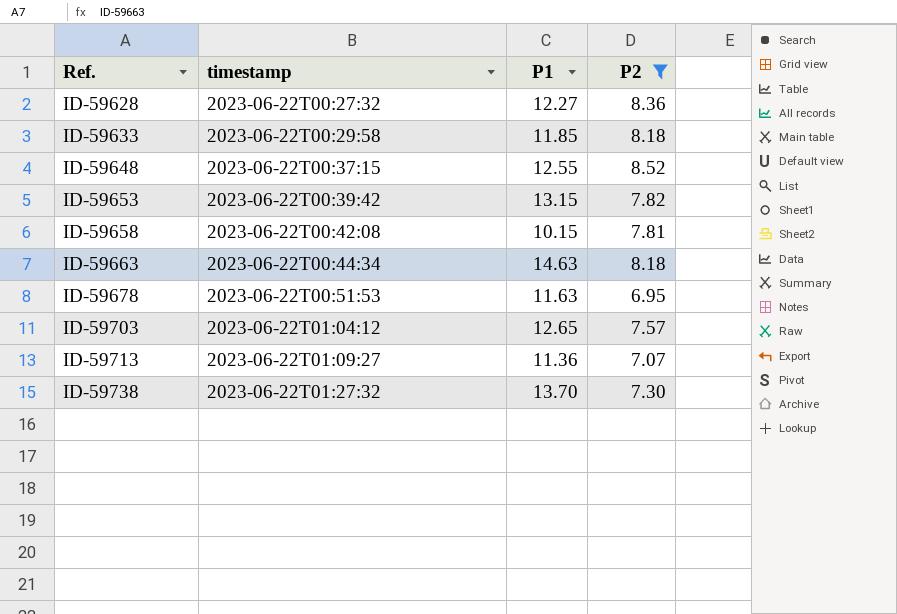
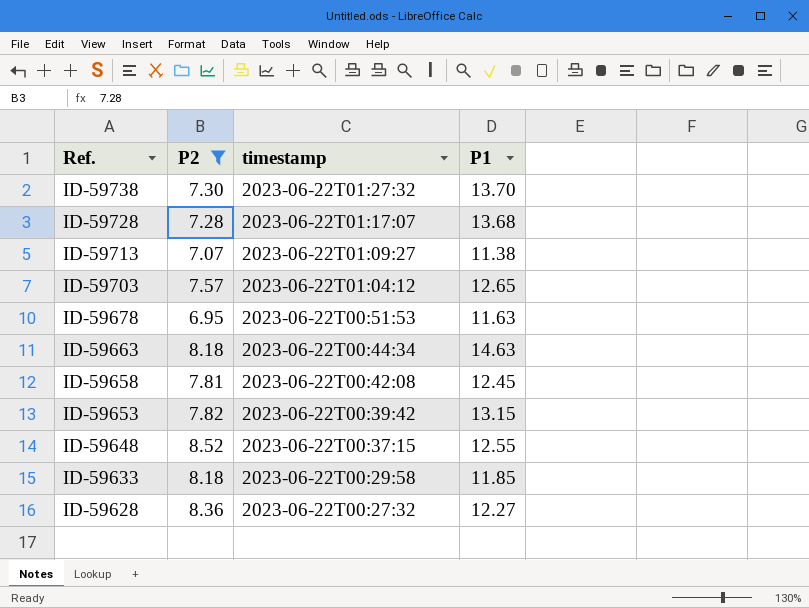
row order: Ref. ascending -> Ref. descending
column P2 | position: 4 -> 2
row ID-59728: none -> 7.28 | 2023-06-22T01:17:07 | 13.68
ID-59713 | P1: 11.36 -> 11.38
ID-59658 | P1: 10.15 -> 12.45

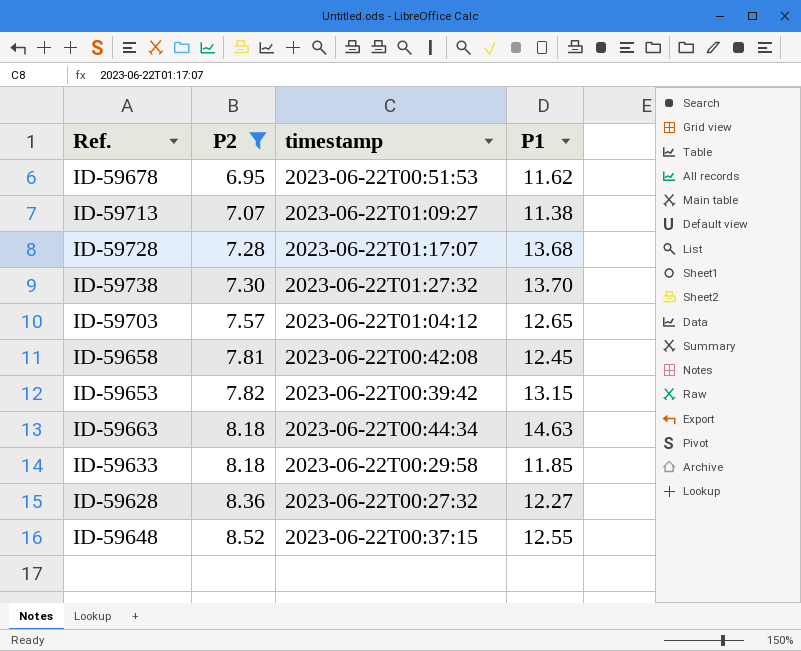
row order: Ref. descending -> P2 ascending
ID-59678 | P1: 11.63 -> 11.62

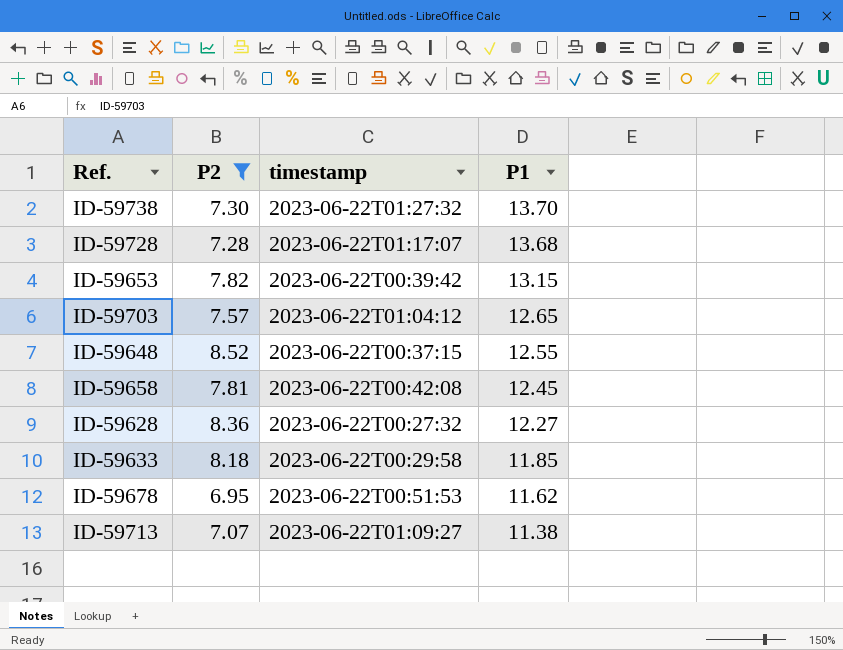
row order: P2 ascending -> P1 descending
row ID-59663: 8.18 | 2023-06-22T00:44:34 | 14.63 -> none

